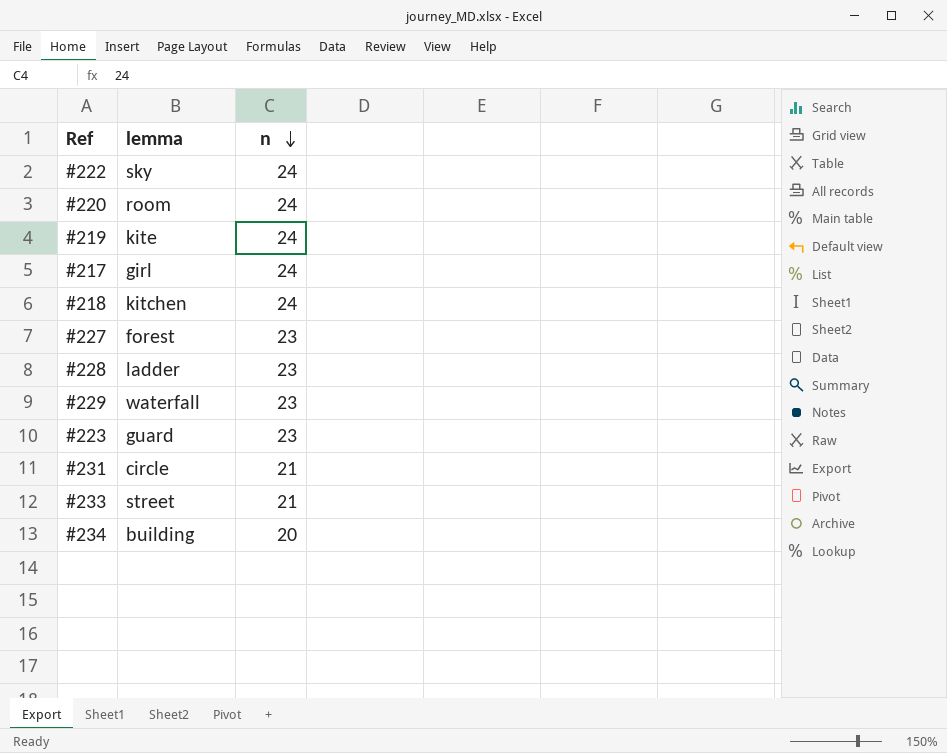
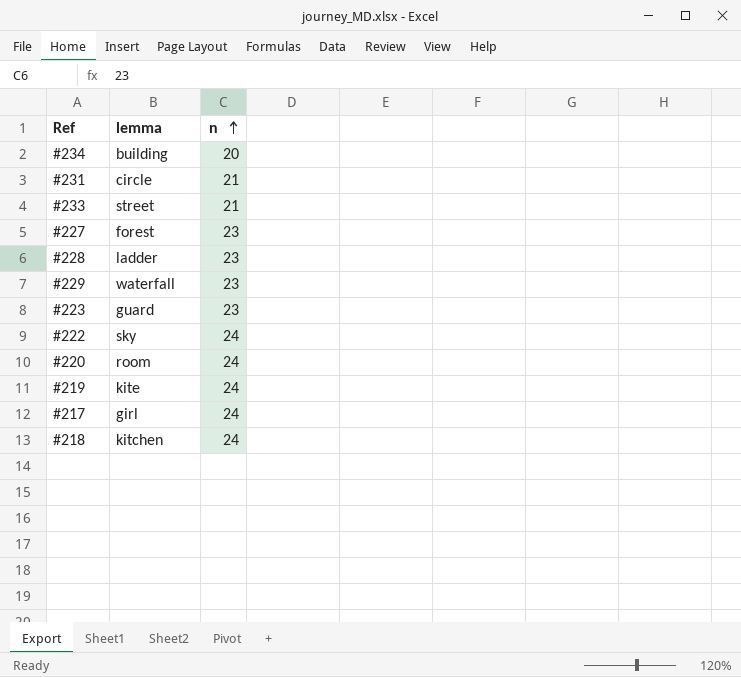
row order: n descending -> n ascending

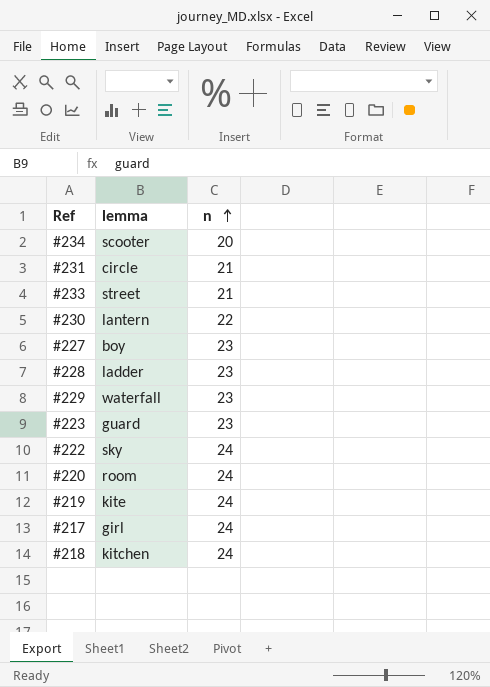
#234 | lemma: building -> scooter
row #230: none -> lantern | 22
#227 | lemma: forest -> boy

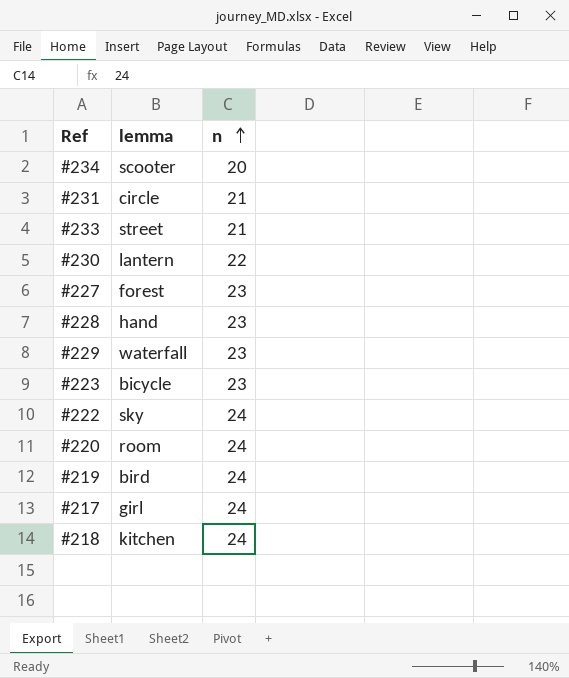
#227 | lemma: boy -> forest
#228 | lemma: ladder -> hand
#223 | lemma: guard -> bicycle
#219 | lemma: kite -> bird

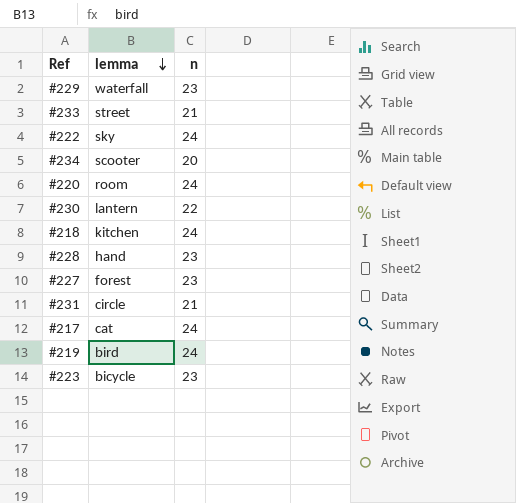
row order: n ascending -> lemma descending
#217 | lemma: girl -> cat

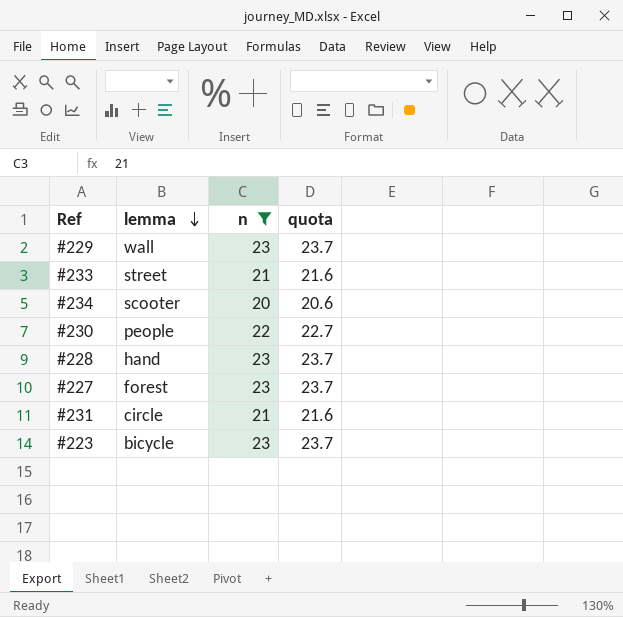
filter: none -> n != 24
column quota | formula: none -> [n] * 1.03
#229 | lemma: waterfall -> wall
#230 | lemma: lantern -> people

